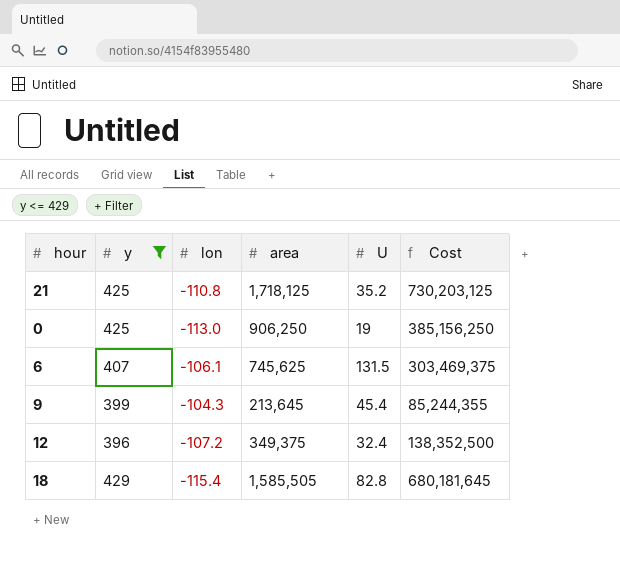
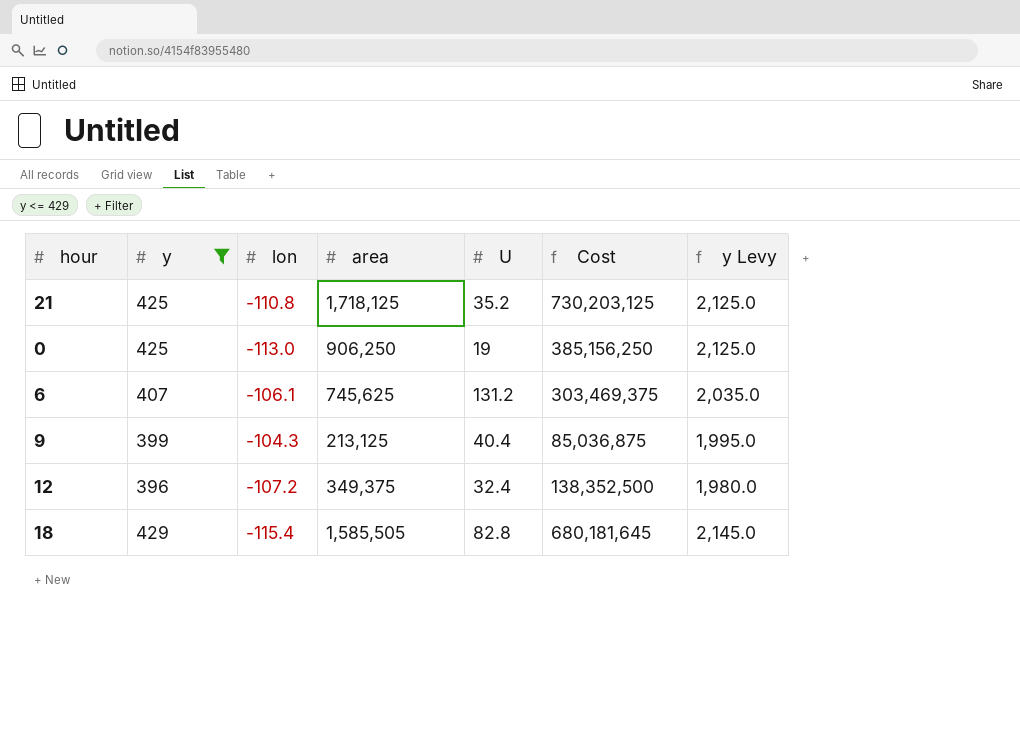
column y Levy | formula: none -> [y] * 5
6 | U: 131.5 -> 131.2
9 | area: 213,645 -> 213,125
9 | U: 45.4 -> 40.4
9 | Cost: 85,244,355 -> 85,036,875

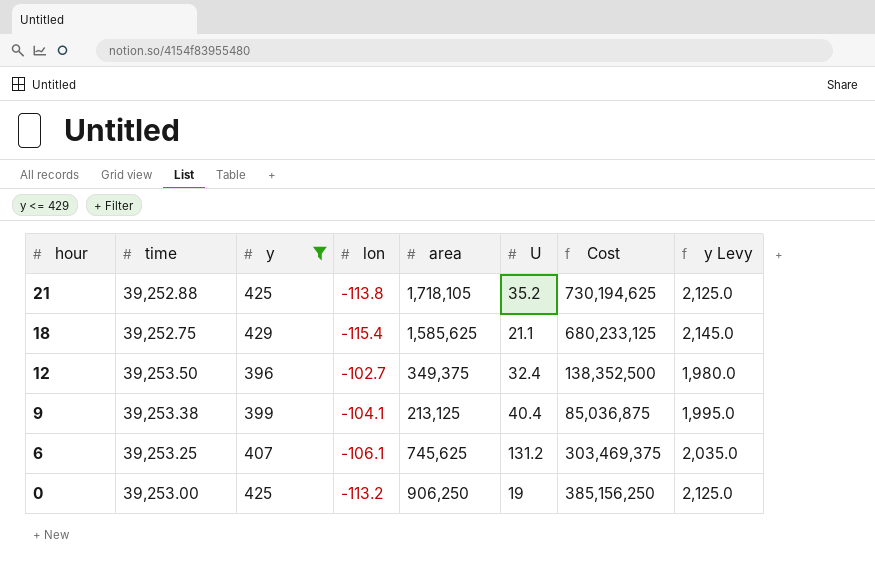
row order: none -> hour descending
column time | position: none -> 2
21 | lon: -110.8 -> -113.8
21 | area: 1,718,125 -> 1,718,105
21 | Cost: 730,203,125 -> 730,194,625
18 | area: 1,585,505 -> 1,585,625
18 | U: 82.8 -> 21.1
18 | Cost: 680,181,645 -> 680,233,125
12 | lon: -107.2 -> -102.7
9 | lon: -104.3 -> -104.1
0 | lon: -113.0 -> -113.2

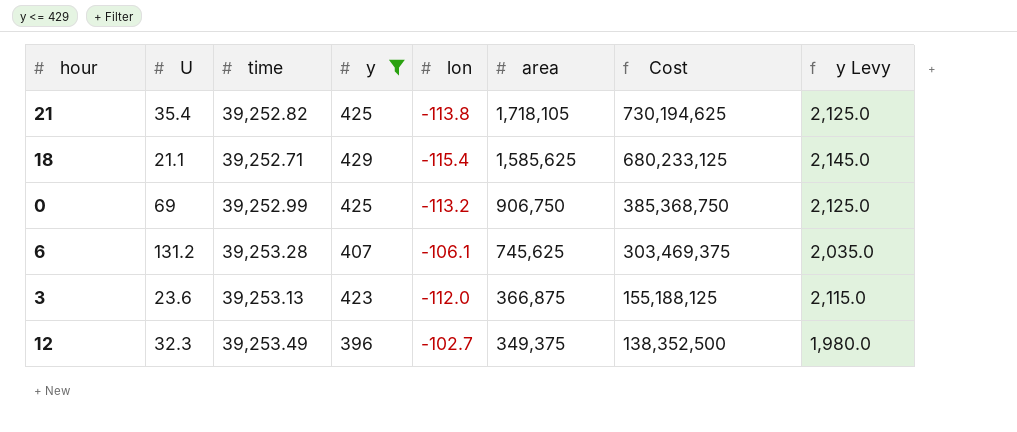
row order: hour descending -> area descending
column U | position: 6 -> 2
row 9: 39,253.38 | 399 | -104.1 | 213,125 | 40.4 | 85,036,875 | 1,995.0 -> none
21 | U: 35.2 -> 35.4
21 | time: 39,252.88 -> 39,252.82
18 | time: 39,252.75 -> 39,252.71
0 | U: 19 -> 69
0 | time: 39,253.00 -> 39,252.99
0 | area: 906,250 -> 906,750
0 | Cost: 385,156,250 -> 385,368,750
6 | time: 39,253.25 -> 39,253.28
row 3: none -> 23.6 | 39,253.13 | 423 | -112.0 | 366,875 | 155,188,125 | 2,115.0
12 | U: 32.4 -> 32.3
12 | time: 39,253.50 -> 39,253.49

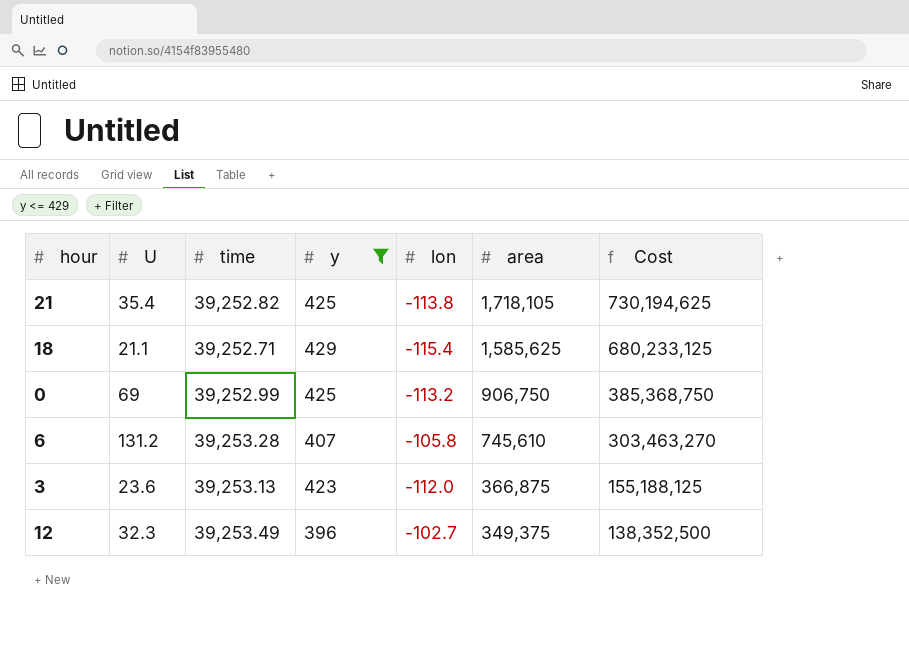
column y Levy | formula: [y] * 5 -> none
6 | lon: -106.1 -> -105.8
6 | area: 745,625 -> 745,610
6 | Cost: 303,469,375 -> 303,463,270

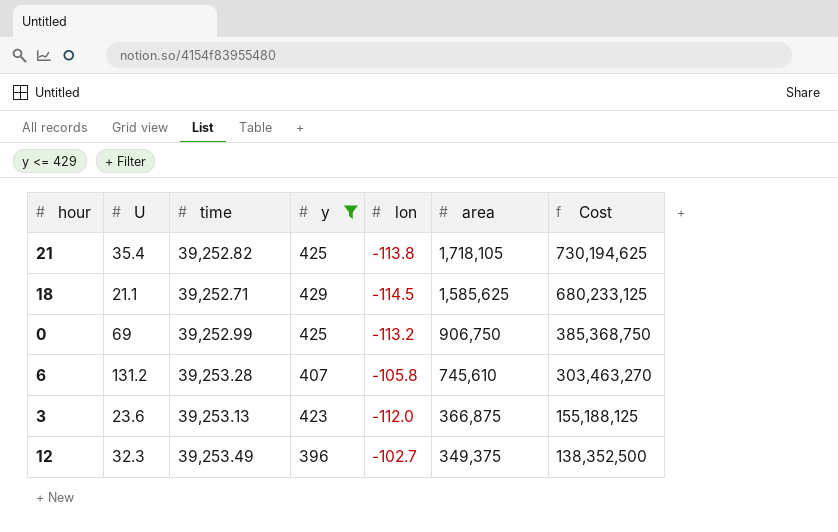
18 | lon: -115.4 -> -114.5

